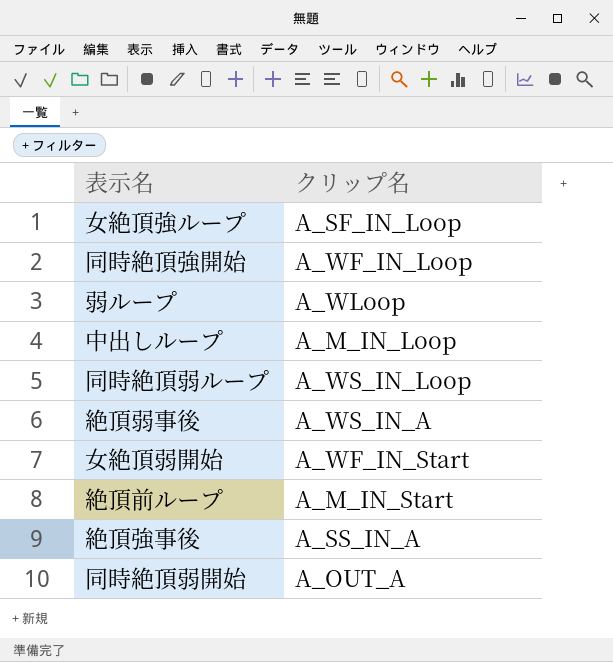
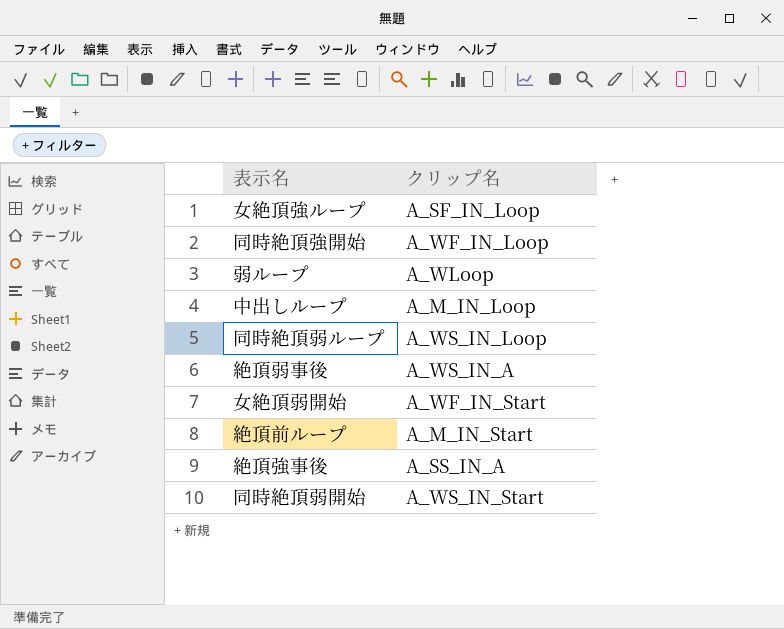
同時絶頂弱開始 | クリップ名: A_OUT_A -> A_WS_IN_Start

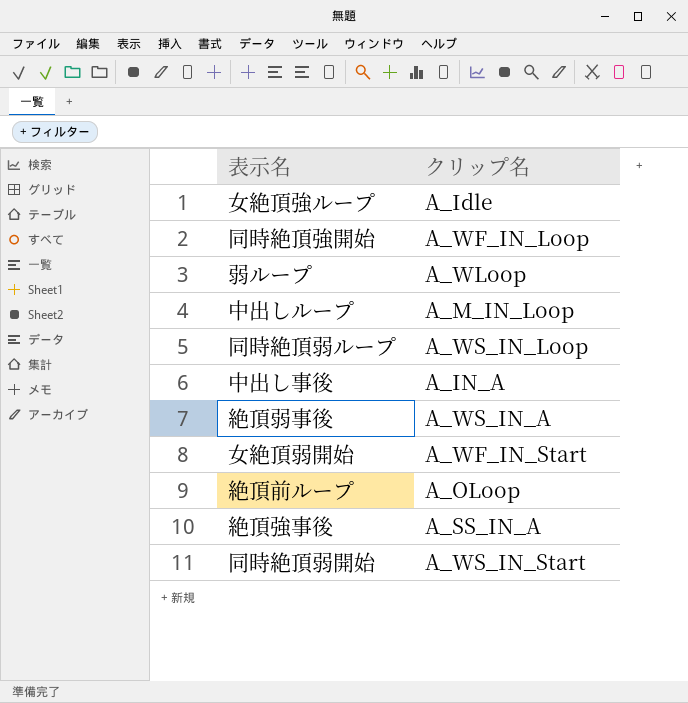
女絶頂強ループ | クリップ名: A_SF_IN_Loop -> A_Idle
row 中出し事後: none -> A_IN_A
絶頂前ループ | クリップ名: A_M_IN_Start -> A_OLoop

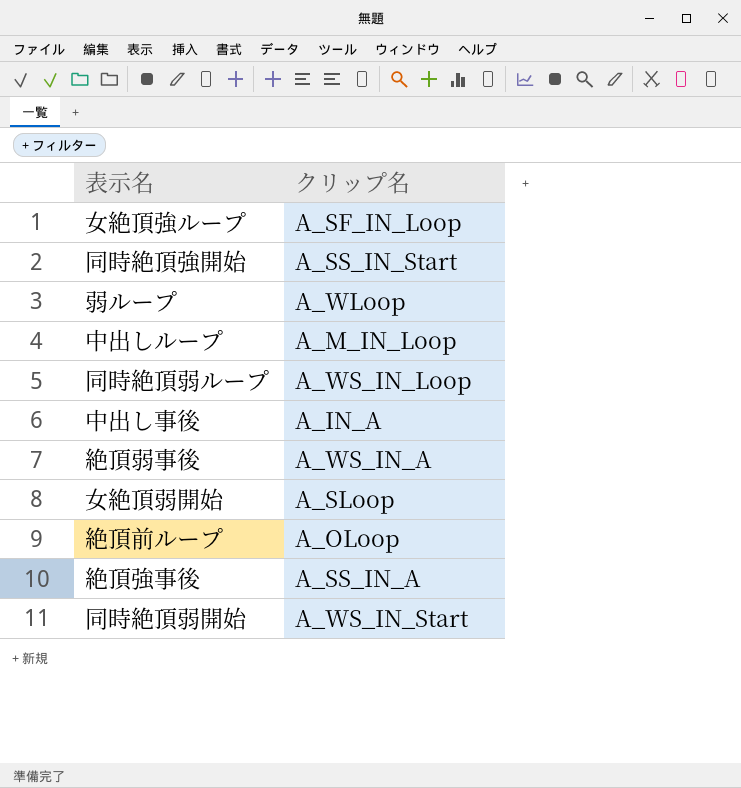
女絶頂強ループ | クリップ名: A_Idle -> A_SF_IN_Loop
同時絶頂強開始 | クリップ名: A_WF_IN_Loop -> A_SS_IN_Start
女絶頂弱開始 | クリップ名: A_WF_IN_Start -> A_SLoop

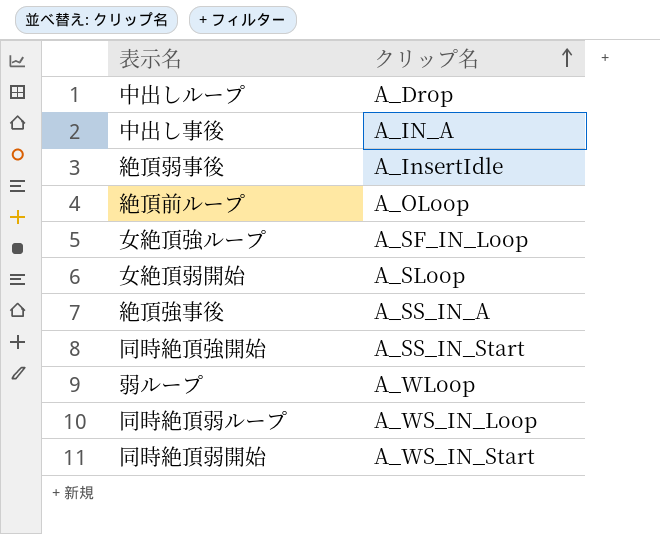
row order: none -> クリップ名 ascending
中出しループ | クリップ名: A_M_IN_Loop -> A_Drop
絶頂弱事後 | クリップ名: A_WS_IN_A -> A_InsertIdle

